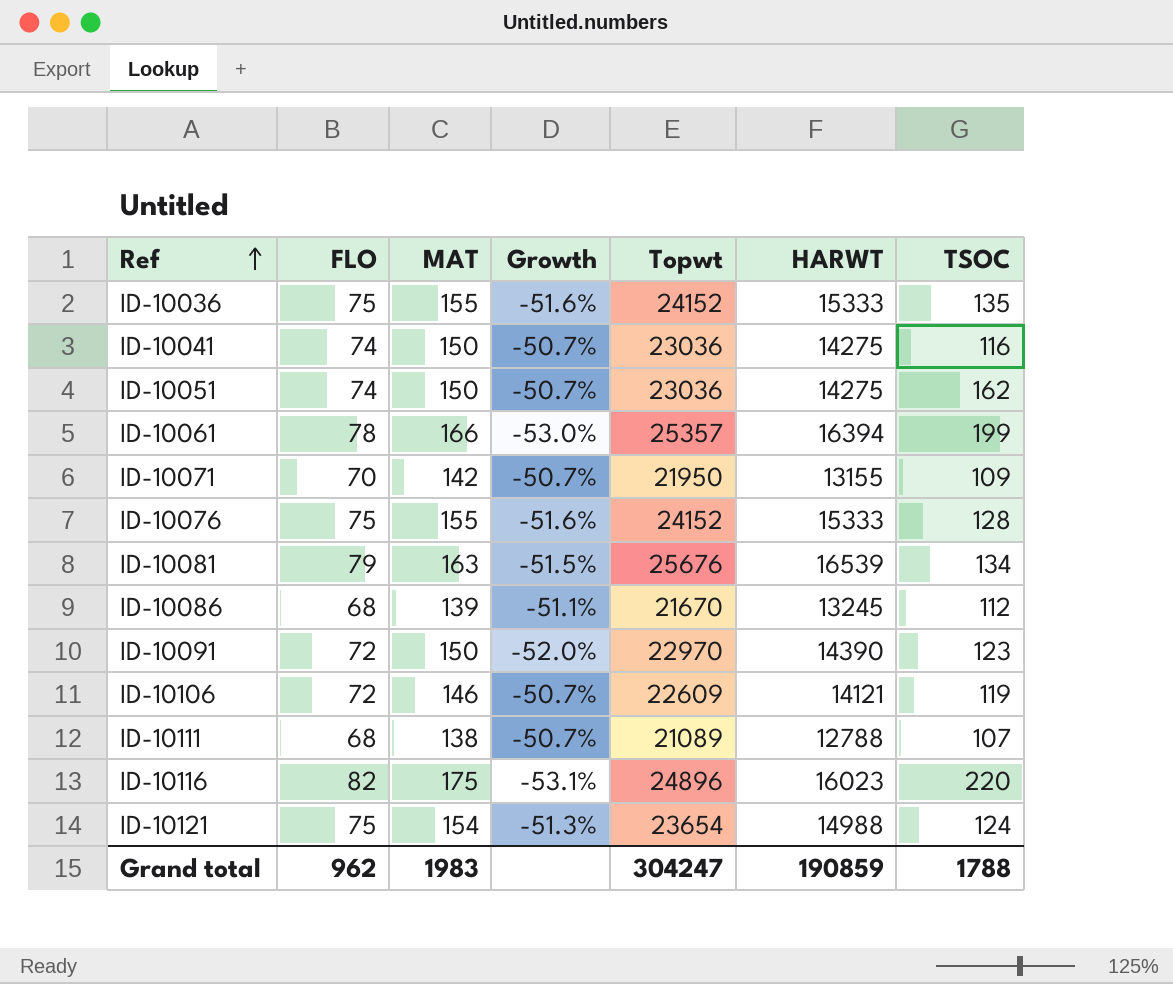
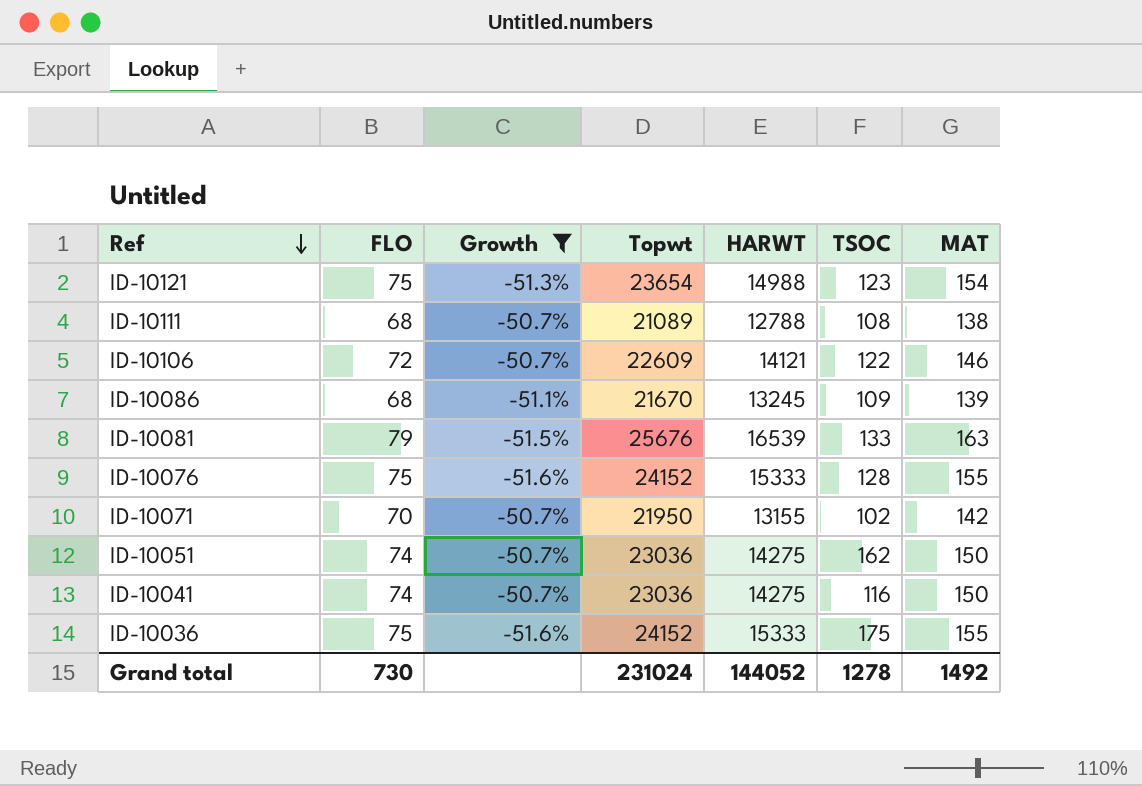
filter: none -> Growth >= -51.6%
row order: Ref ascending -> Ref descending
column MAT | position: 3 -> 7
ID-10121 | TSOC: 124 -> 123
ID-10111 | TSOC: 107 -> 108
ID-10106 | TSOC: 119 -> 122
ID-10086 | TSOC: 112 -> 109
ID-10081 | TSOC: 134 -> 133
ID-10071 | TSOC: 109 -> 102
ID-10036 | TSOC: 135 -> 175
Grand total | FLO: 962 -> 730
Grand total | Topwt: 304247 -> 231024
Grand total | HARWT: 190859 -> 144052
Grand total | TSOC: 1788 -> 1278
Grand total | MAT: 1983 -> 1492

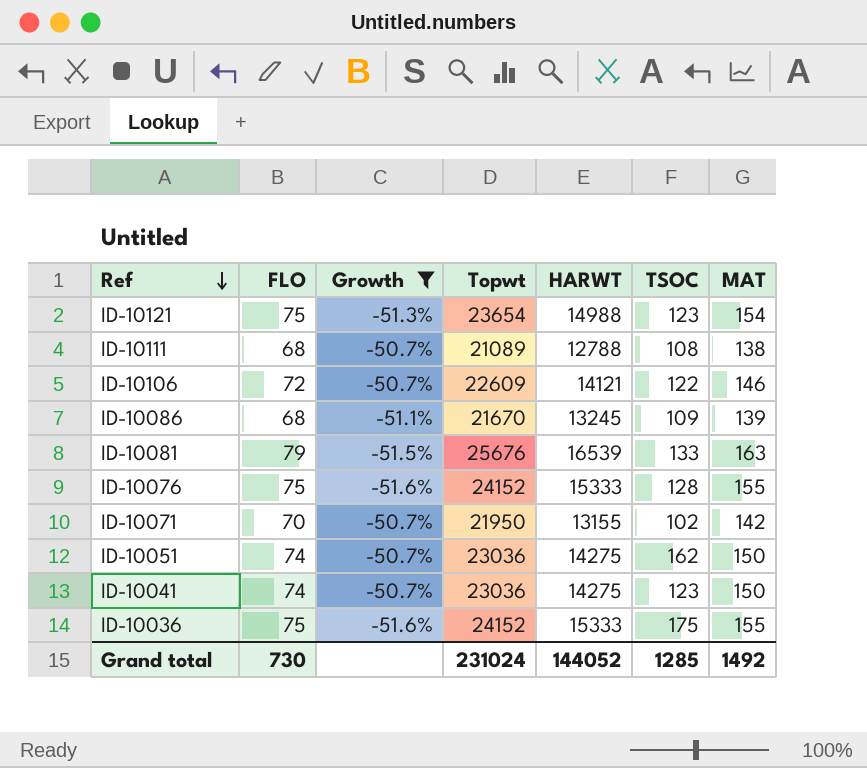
ID-10041 | TSOC: 116 -> 123
Grand total | TSOC: 1278 -> 1285

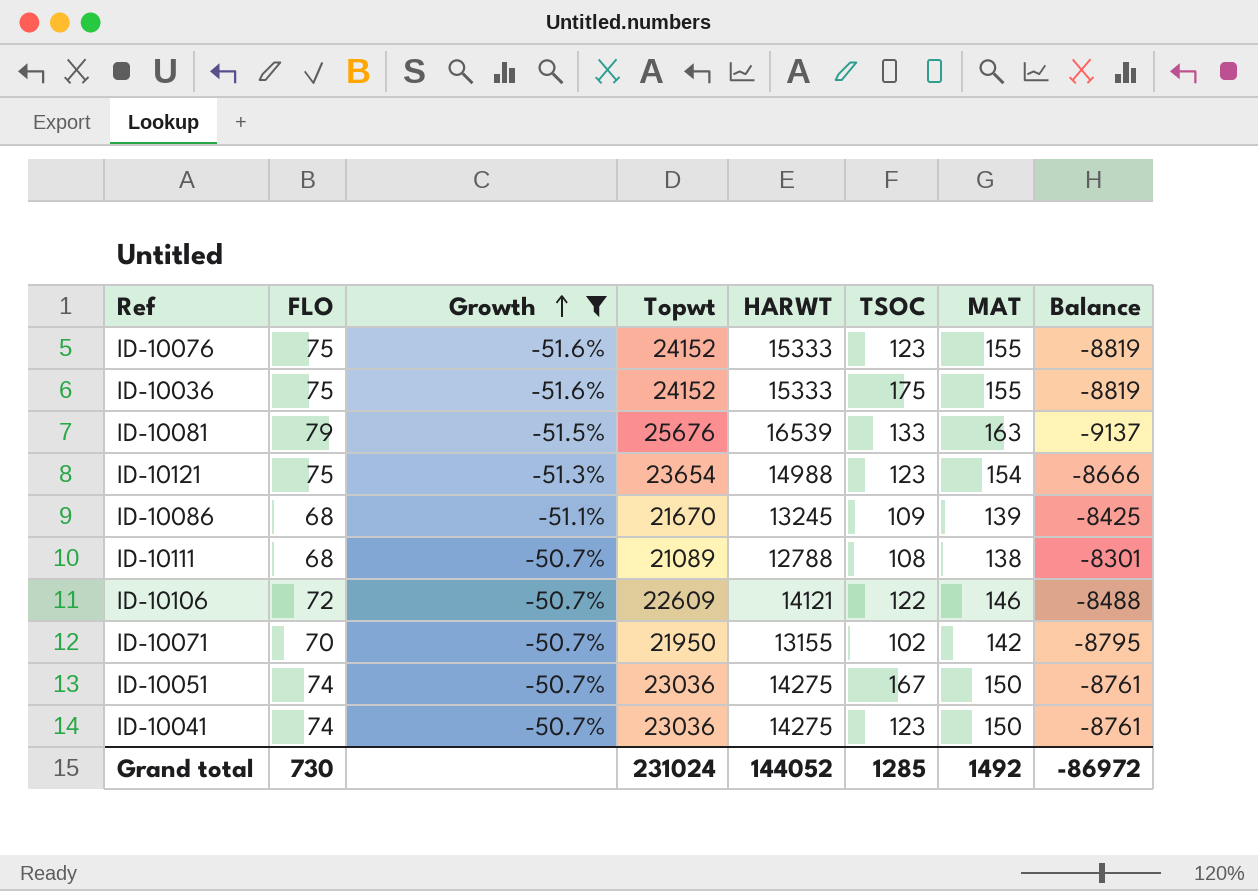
row order: Ref descending -> Growth ascending
column Balance | formula: none -> [HARWT] - [Topwt]
ID-10076 | TSOC: 128 -> 123
ID-10051 | TSOC: 162 -> 167

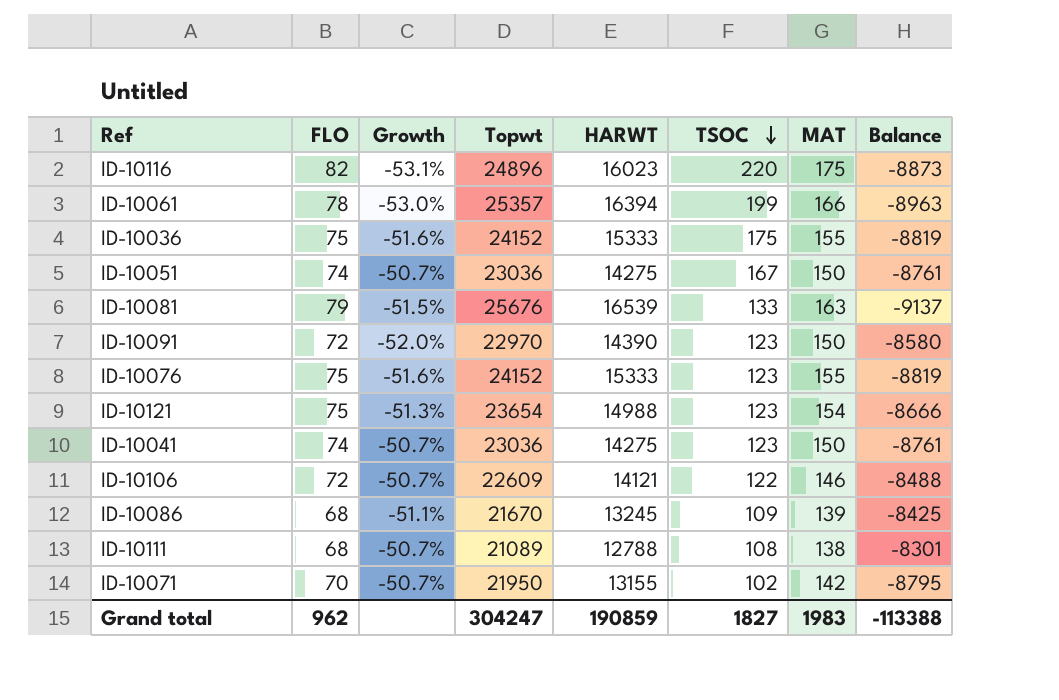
filter: Growth >= -51.6% -> none
row order: Growth ascending -> TSOC descending
Grand total | FLO: 730 -> 962
Grand total | Topwt: 231024 -> 304247
Grand total | HARWT: 144052 -> 190859
Grand total | TSOC: 1285 -> 1827
Grand total | MAT: 1492 -> 1983
Grand total | Balance: -86972 -> -113388

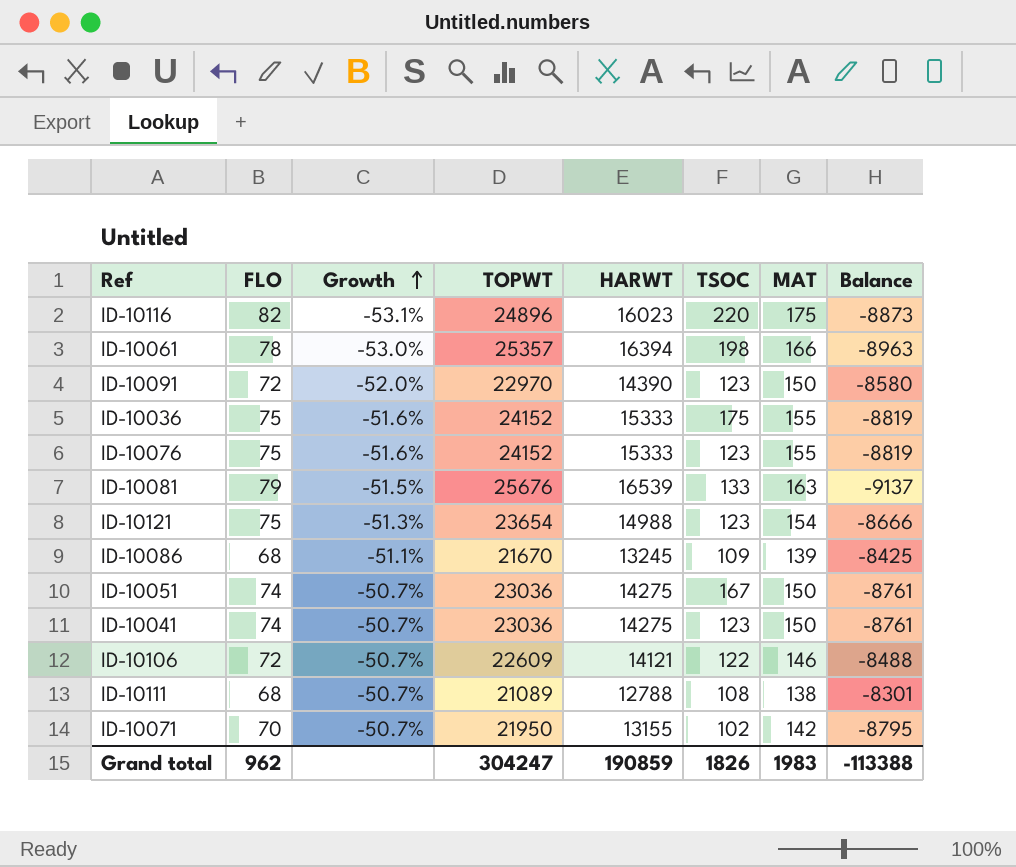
row order: TSOC descending -> Growth ascending
column name: Topwt -> TOPWT
ID-10061 | TSOC: 199 -> 198
Grand total | TSOC: 1827 -> 1826

